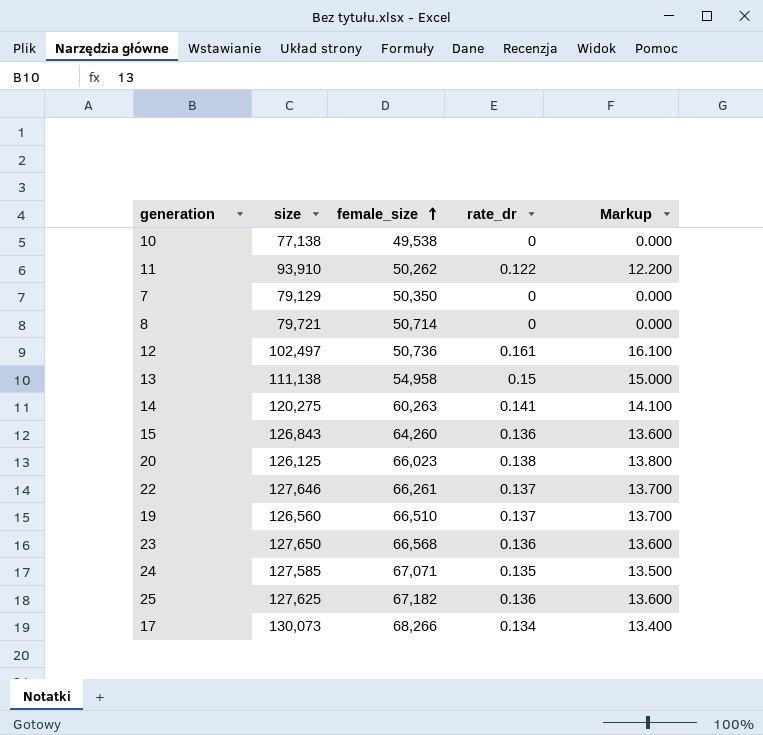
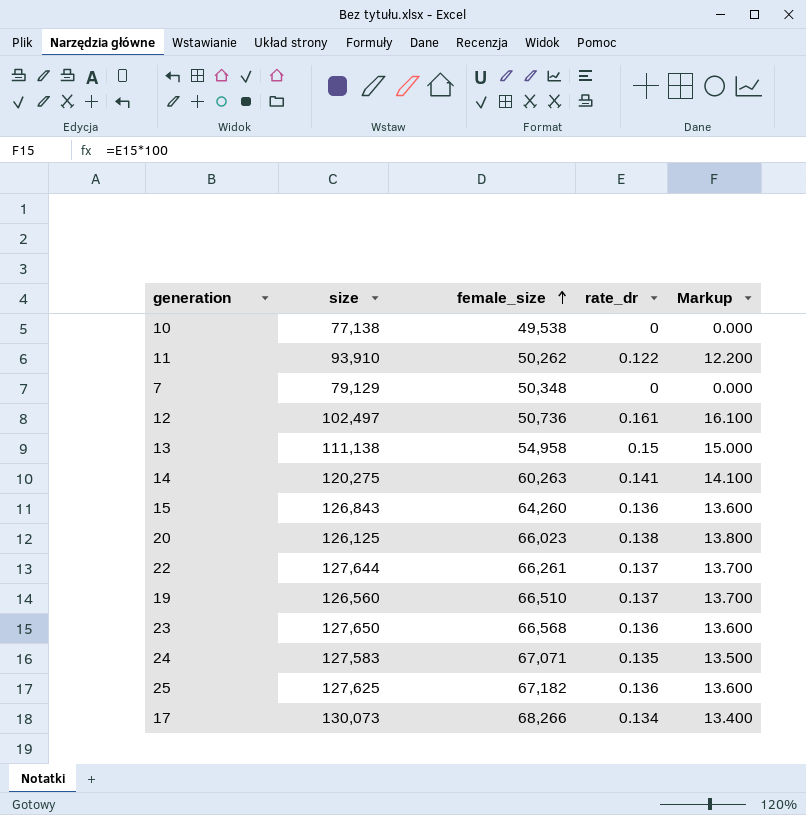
row 8: 79,721 | 50,714 | 0 | 0.000 -> none
7 | female_size: 50,350 -> 50,348
22 | size: 127,646 -> 127,644
24 | size: 127,585 -> 127,583

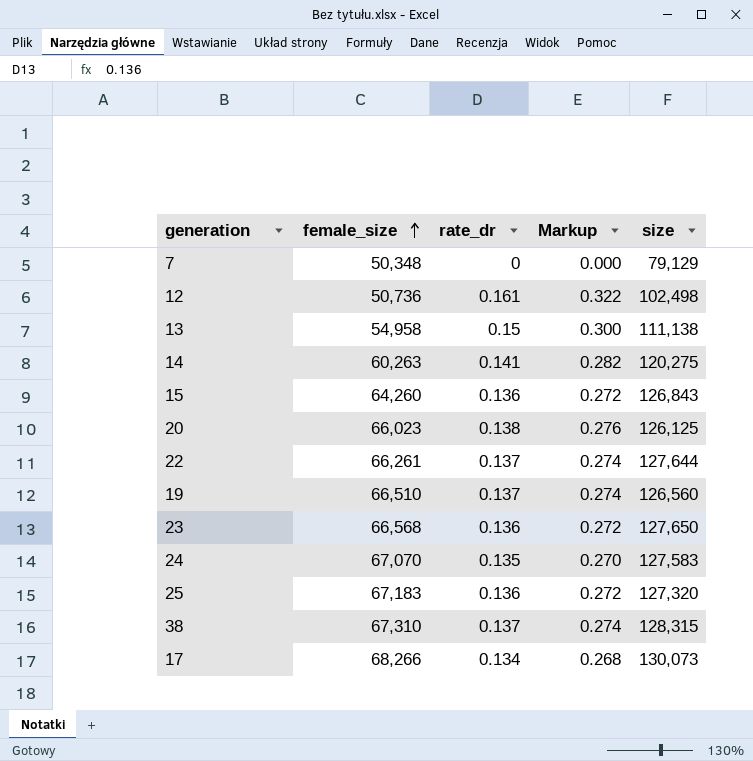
column Markup | formula: [rate_dr] * 100 -> [rate_dr] * 2
column size | position: 2 -> 5
row 10: 77,138 | 49,538 | 0 | 0.000 -> none
row 11: 93,910 | 50,262 | 0.122 | 12.200 -> none
12 | size: 102,497 -> 102,498
24 | female_size: 67,071 -> 67,070
25 | female_size: 67,182 -> 67,183
25 | size: 127,625 -> 127,320
row 38: none -> 67,310 | 0.137 | 0.274 | 128,315

